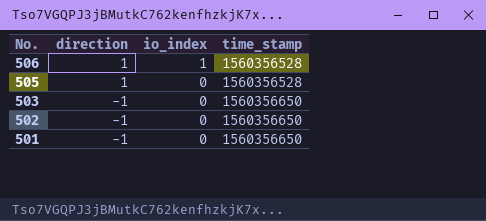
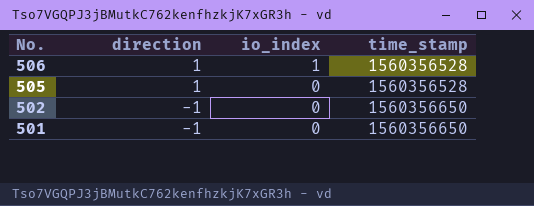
row 503: -1 | 0 | 1560356650 -> none

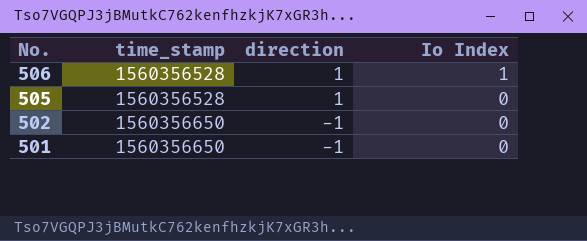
column time_stamp | position: 4 -> 2
column name: io_index -> Io Index

